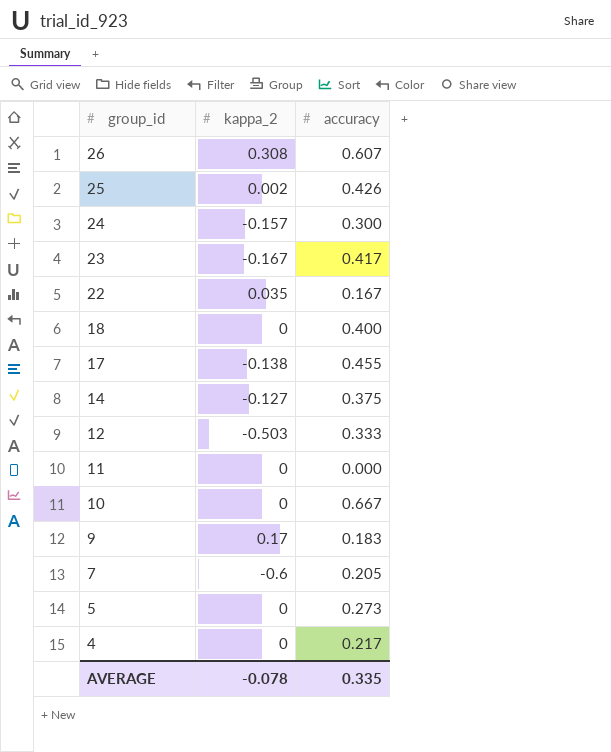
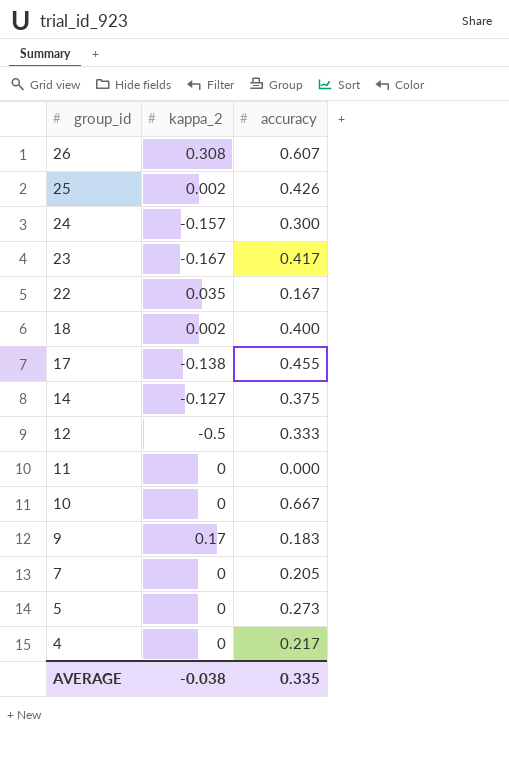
18 | kappa_2: 0 -> 0.002
12 | kappa_2: -0.503 -> -0.5
7 | kappa_2: -0.6 -> 0
AVERAGE | kappa_2: -0.078 -> -0.038

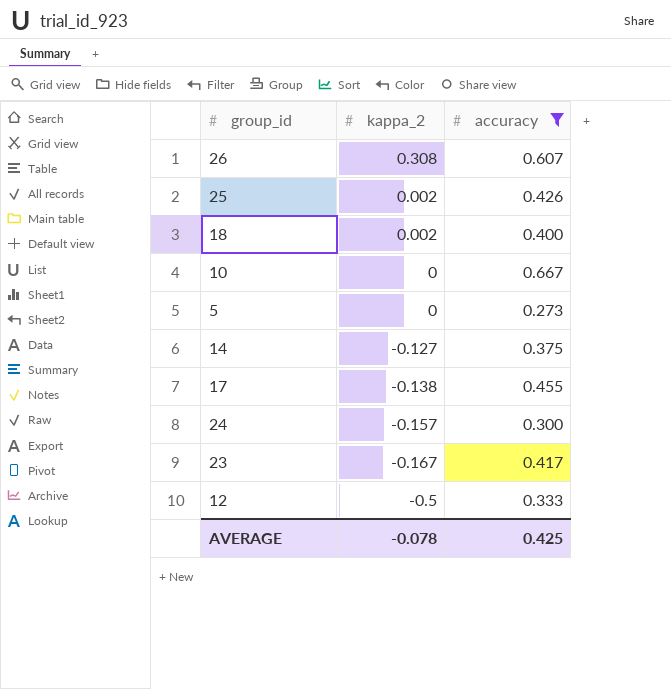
filter: none -> accuracy >= 0.273
row order: group_id descending -> kappa_2 descending
AVERAGE | kappa_2: -0.038 -> -0.078
AVERAGE | accuracy: 0.335 -> 0.425

